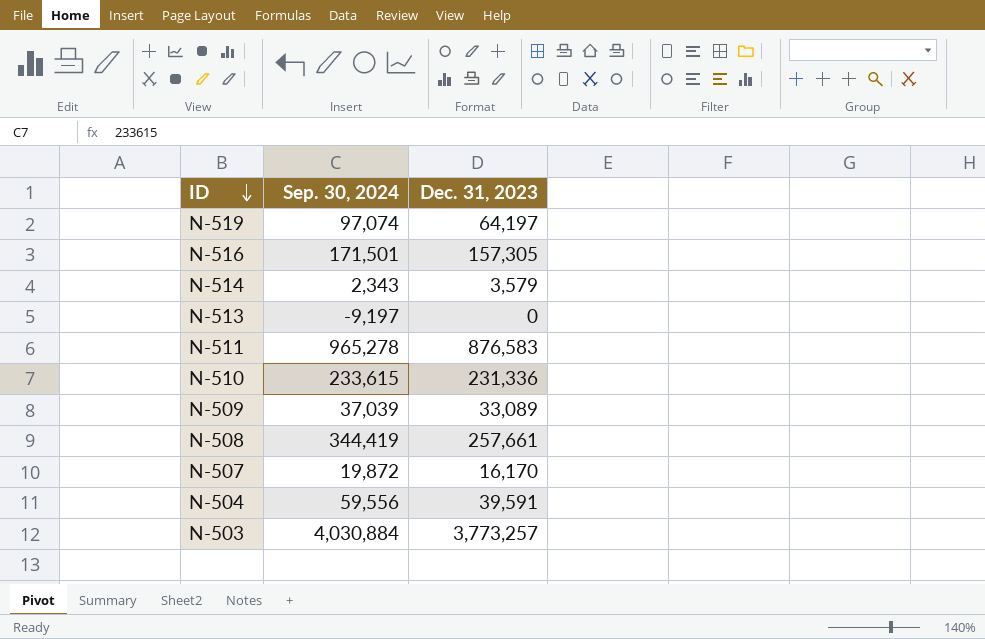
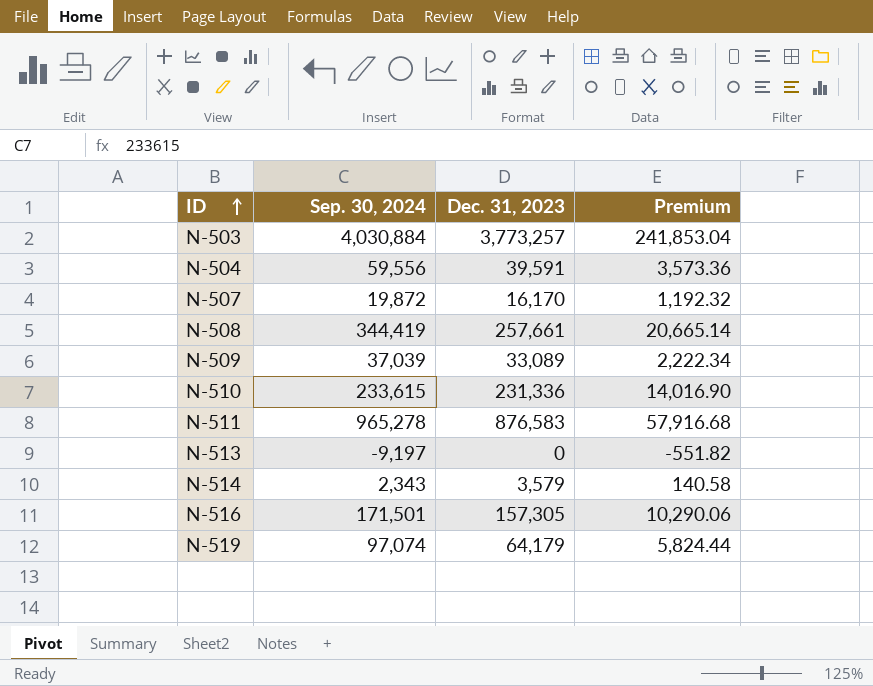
row order: ID descending -> ID ascending
column Premium | formula: none -> [Sep. 30, 2024] * 0.06
N-519 | Dec. 31, 2023: 64,197 -> 64,179

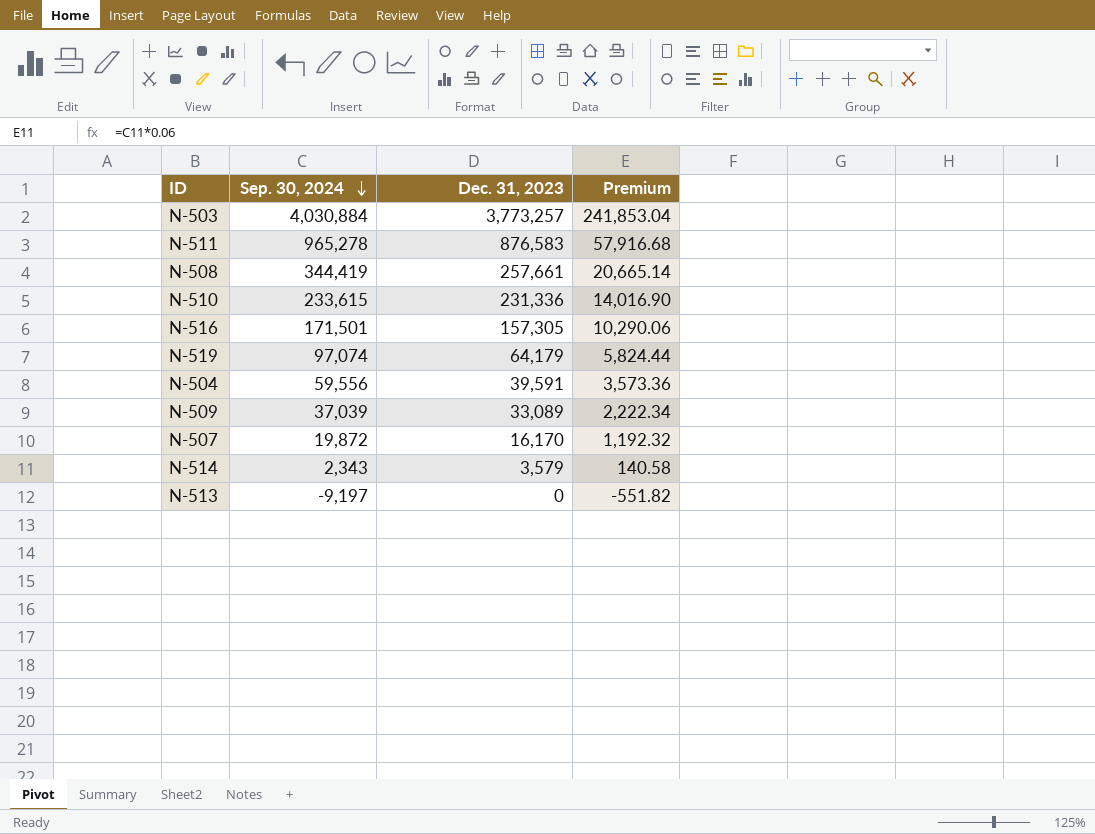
row order: ID ascending -> Sep. 30, 2024 descending

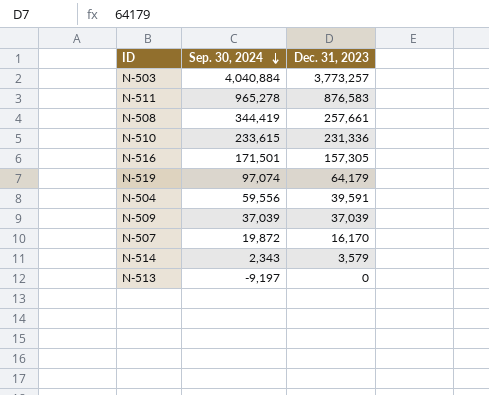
column Premium | formula: [Sep. 30, 2024] * 0.06 -> none
N-503 | Sep. 30, 2024: 4,030,884 -> 4,040,884
N-509 | Dec. 31, 2023: 33,089 -> 37,039

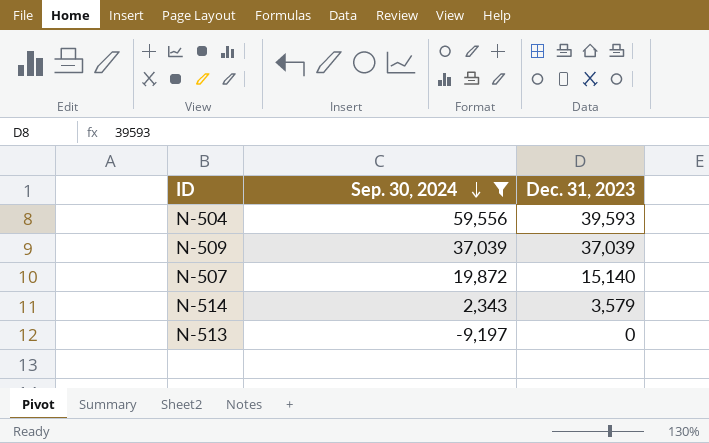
filter: none -> Sep. 30, 2024 <= 59,556
N-504 | Dec. 31, 2023: 39,591 -> 39,593
N-507 | Dec. 31, 2023: 16,170 -> 15,140

